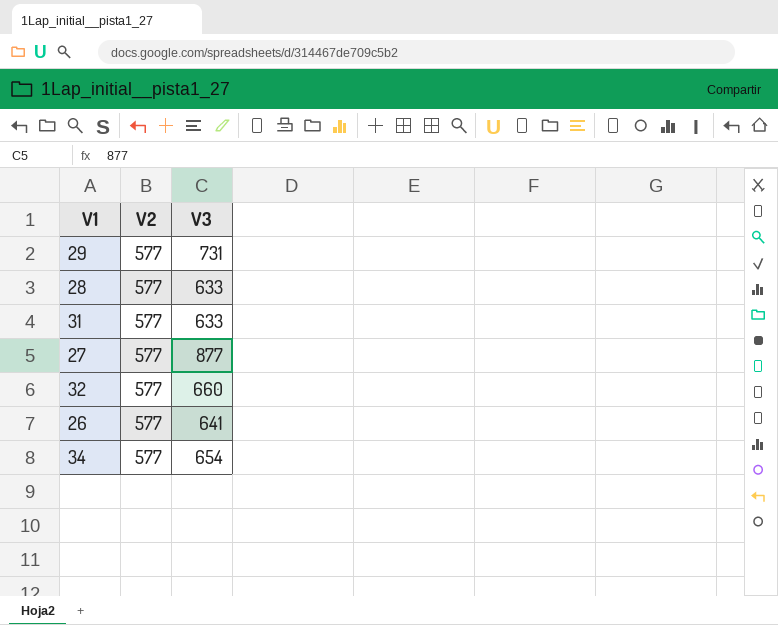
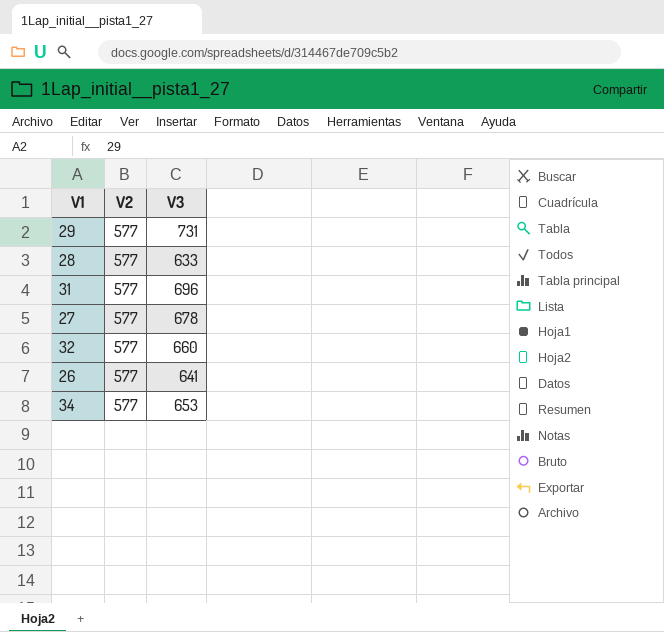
31 | V3: 633 -> 696
27 | V3: 877 -> 678
34 | V3: 654 -> 653

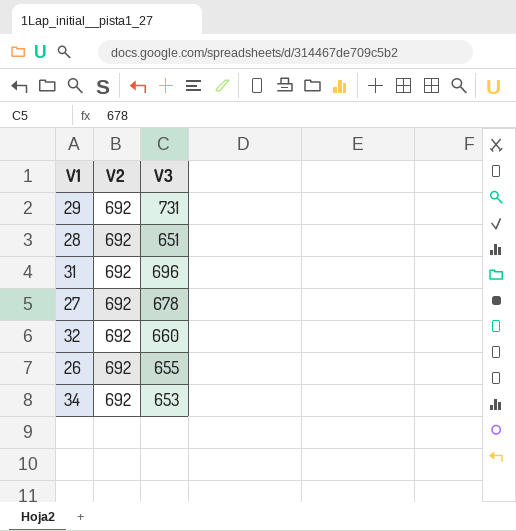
29 | V2: 577 -> 692
28 | V2: 577 -> 692
28 | V3: 633 -> 651
31 | V2: 577 -> 692
27 | V2: 577 -> 692
32 | V2: 577 -> 692
26 | V2: 577 -> 692
26 | V3: 641 -> 655
34 | V2: 577 -> 692

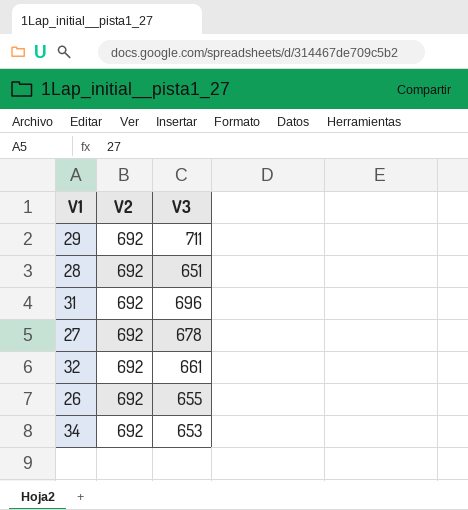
29 | V3: 731 -> 711
32 | V3: 660 -> 661

